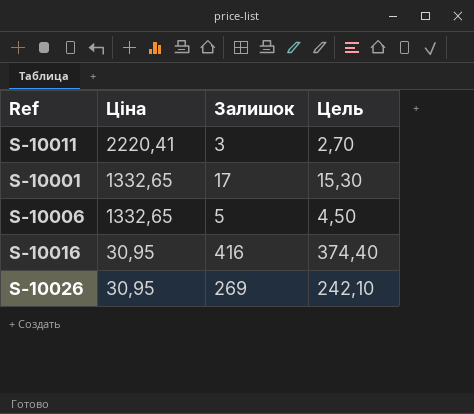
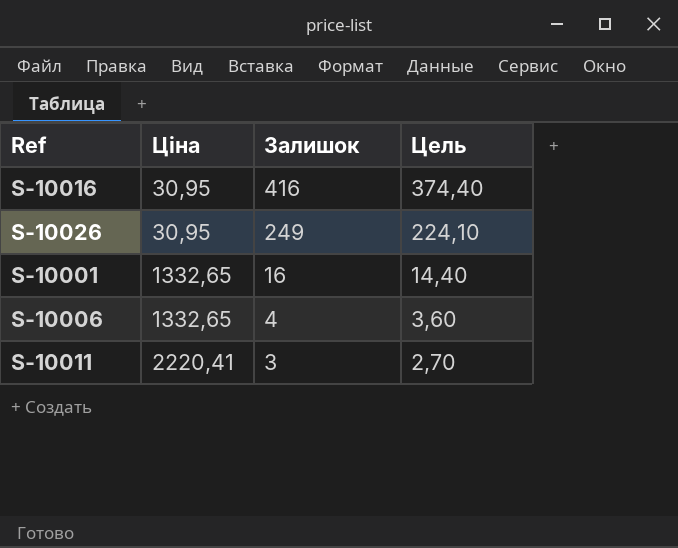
row order: Ціна descending -> Ціна ascending
S-10026 | Залишок: 269 -> 249
S-10026 | Цель: 242,10 -> 224,10
S-10001 | Залишок: 17 -> 16
S-10001 | Цель: 15,30 -> 14,40
S-10006 | Залишок: 5 -> 4
S-10006 | Цель: 4,50 -> 3,60

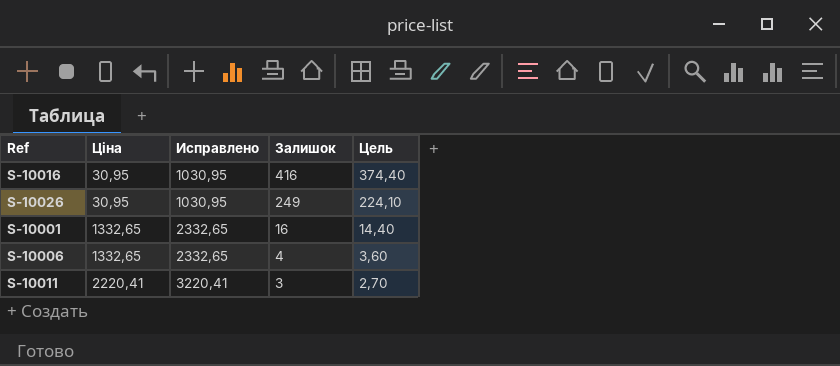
column Исправлено | formula: none -> [Ціна] + 1000

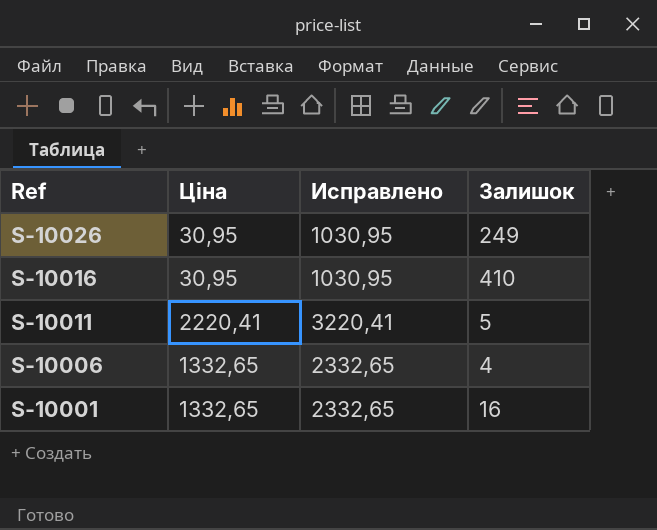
row order: Ціна ascending -> Ref descending
column Цель | formula: [Залишок] * 0,9 -> none
S-10016 | Залишок: 416 -> 410
S-10011 | Залишок: 3 -> 5

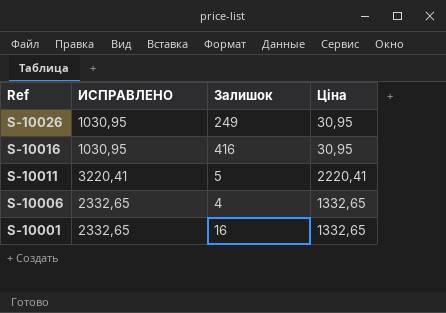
column name: Исправлено -> ИСПРАВЛЕНО
column Ціна | position: 2 -> 4
S-10016 | Залишок: 410 -> 416

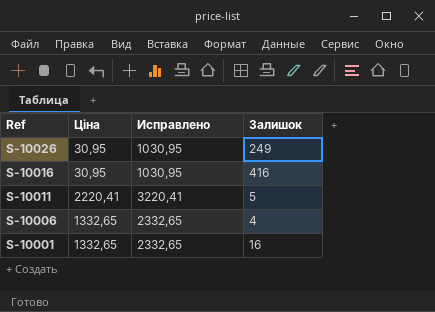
column Ціна | position: 4 -> 2
column name: ИСПРАВЛЕНО -> Исправлено

